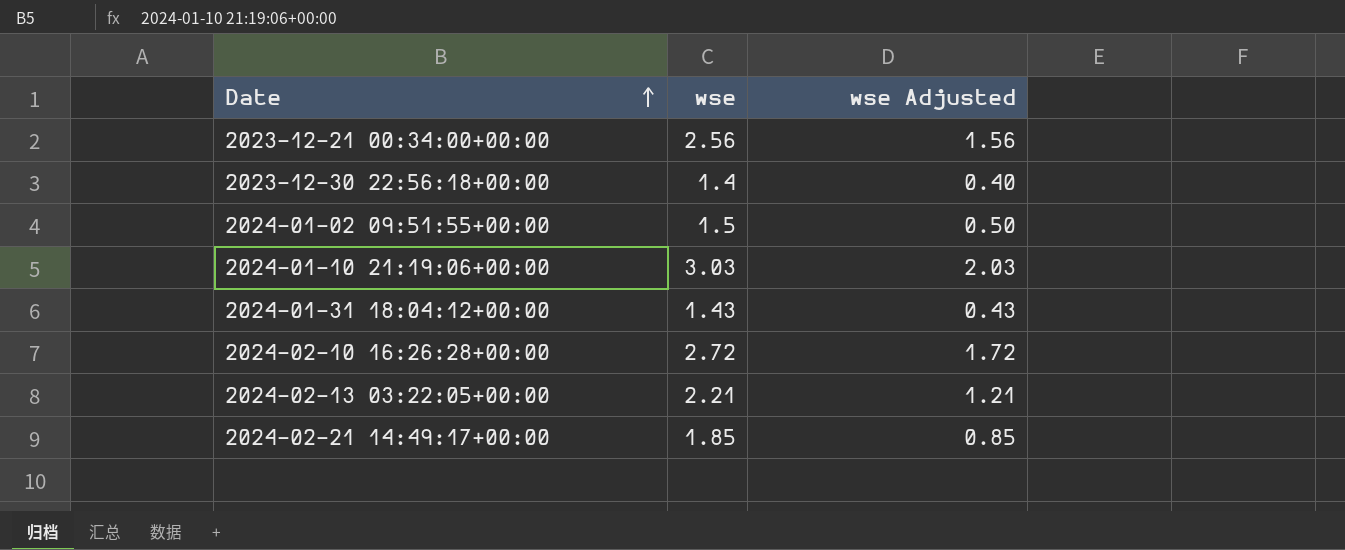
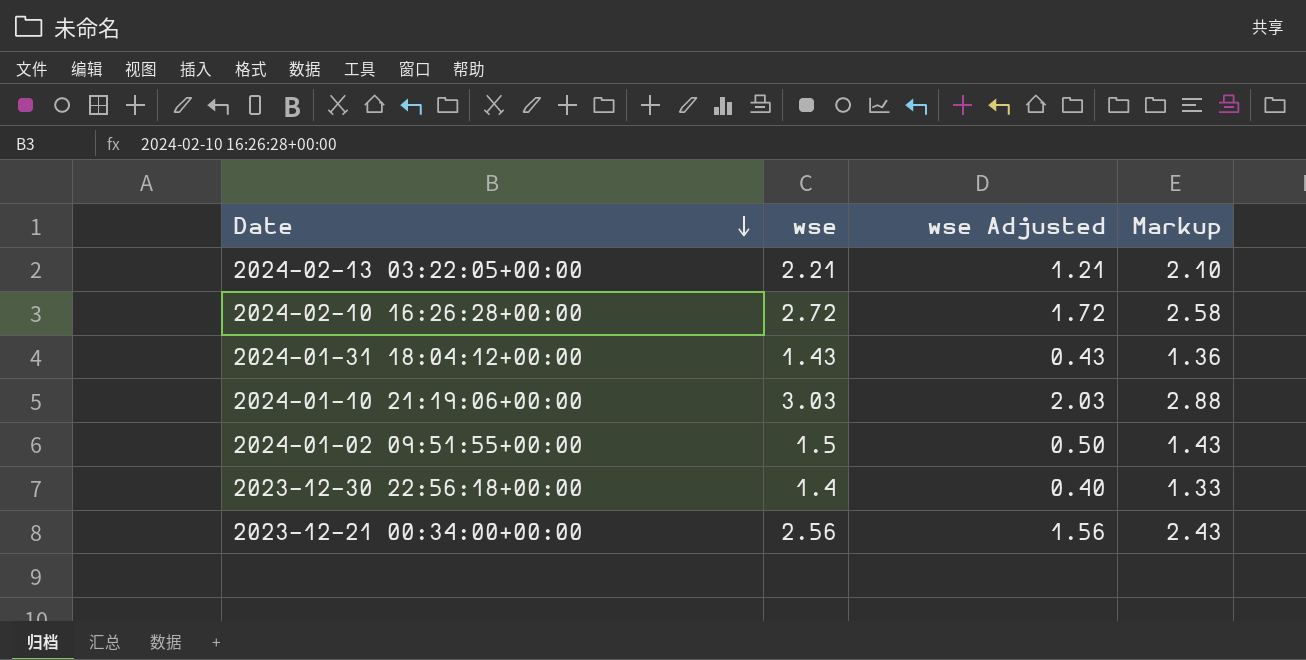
row order: Date ascending -> Date descending
column Markup | formula: none -> [wse] * 0.95
row 2024-02-21 14:49:17+00:00: 1.85 | 0.85 -> none

